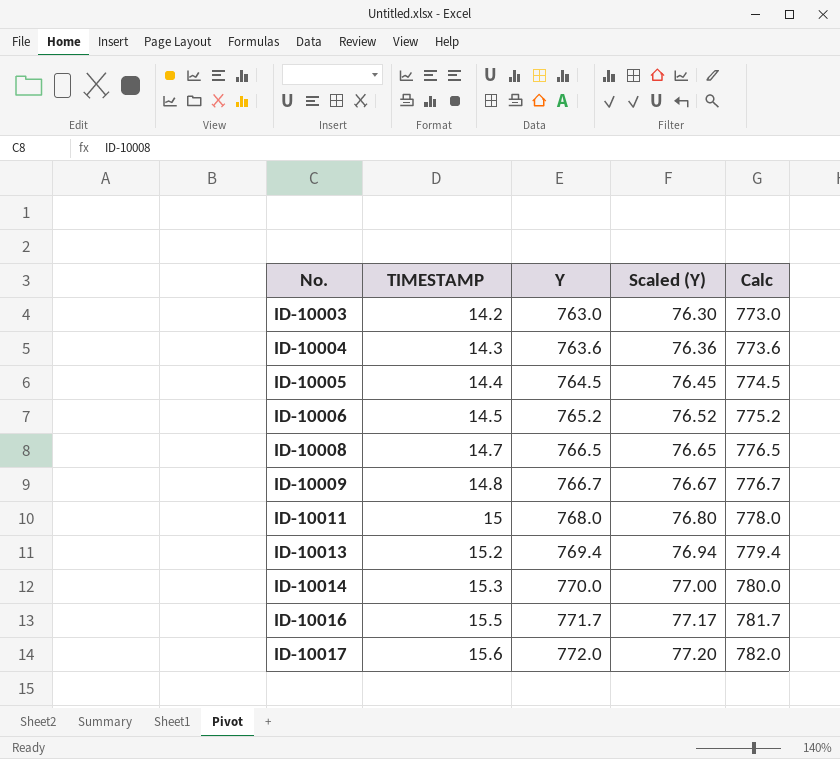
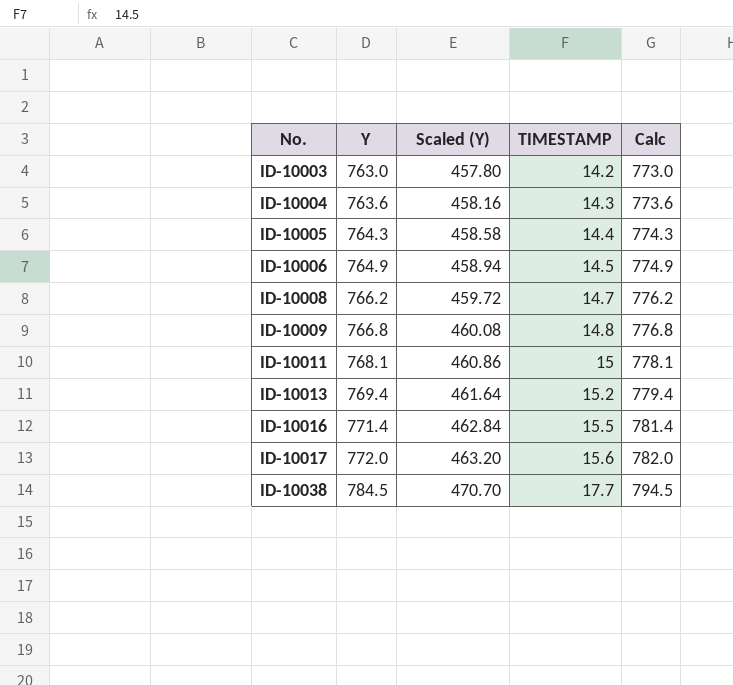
column Scaled (Y) | formula: [Y] * 0.1 -> [Y] * 0.6
column TIMESTAMP | position: 2 -> 4
row ID-10014: 15.3 | 770.0 | 77.00 | 780.0 -> none
ID-10005 | Y: 764.5 -> 764.3
ID-10005 | Calc: 774.5 -> 774.3
ID-10006 | Y: 765.2 -> 764.9
ID-10006 | Calc: 775.2 -> 774.9
ID-10008 | Y: 766.5 -> 766.2
ID-10008 | Calc: 776.5 -> 776.2
ID-10009 | Y: 766.7 -> 766.8
ID-10009 | Calc: 776.7 -> 776.8
ID-10011 | Y: 768.0 -> 768.1
ID-10011 | Calc: 778.0 -> 778.1
ID-10016 | Y: 771.7 -> 771.4
ID-10016 | Calc: 781.7 -> 781.4
row ID-10038: none -> 784.5 | 470.70 | 17.7 | 794.5

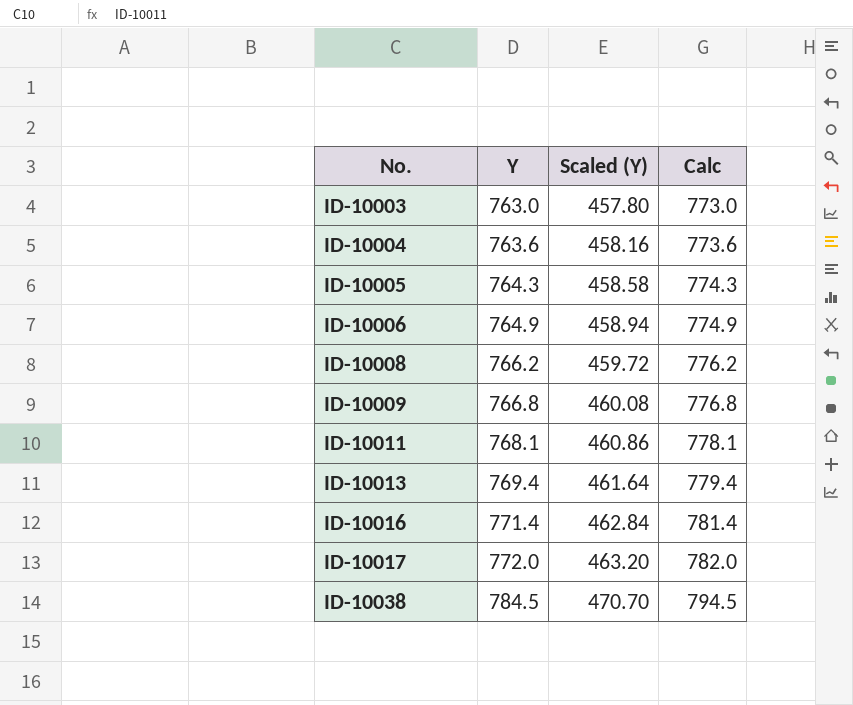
column TIMESTAMP | position: 4 -> none

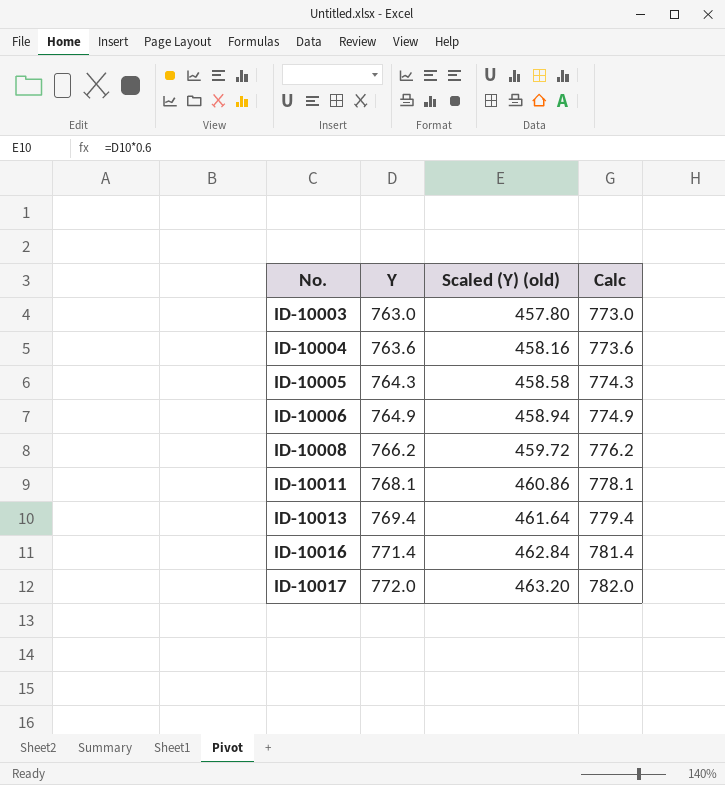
column name: Scaled (Y) -> Scaled (Y) (old)
row ID-10009: 766.8 | 460.08 | 776.8 -> none
row ID-10038: 784.5 | 470.70 | 794.5 -> none

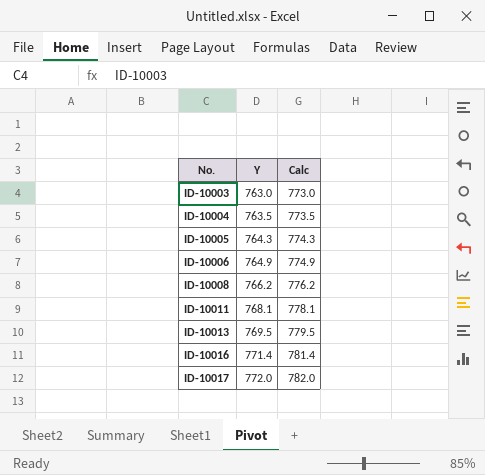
column Scaled (Y) (old) | formula: [Y] * 0.6 -> none
ID-10004 | Y: 763.6 -> 763.5
ID-10004 | Calc: 773.6 -> 773.5
ID-10013 | Y: 769.4 -> 769.5
ID-10013 | Calc: 779.4 -> 779.5

